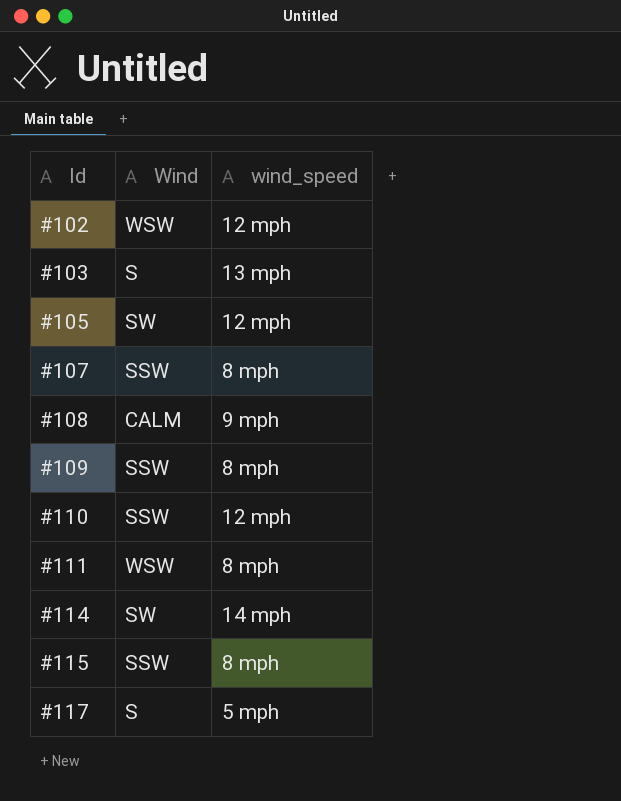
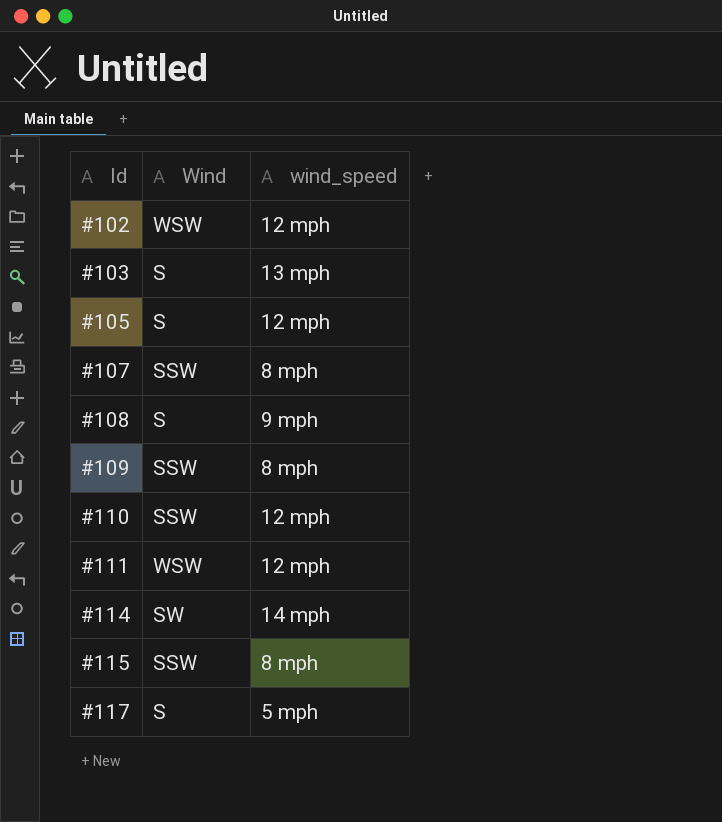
#105 | Wind: SW -> S
#108 | Wind: CALM -> S
#111 | wind_speed: 8 mph -> 12 mph

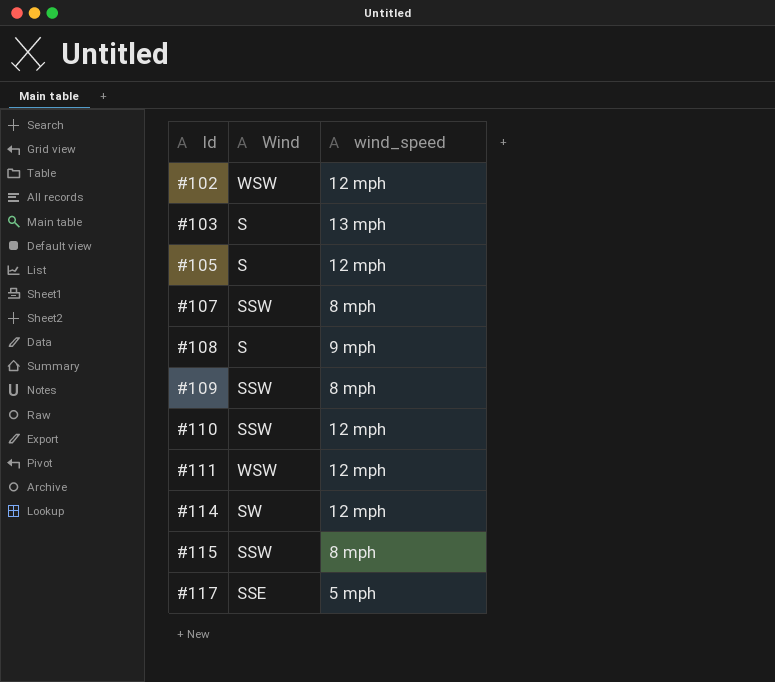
#114 | wind_speed: 14 mph -> 12 mph
#117 | Wind: S -> SSE

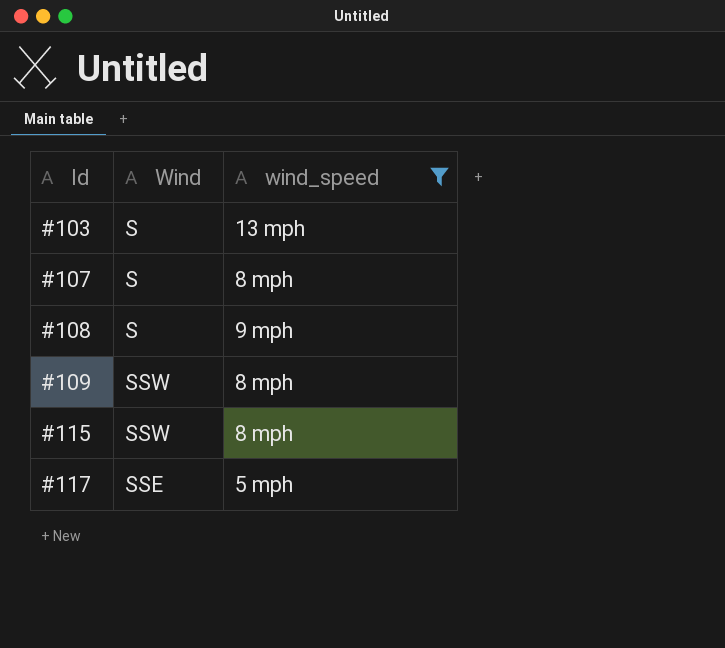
filter: none -> wind_speed != 12 mph
#107 | Wind: SSW -> S

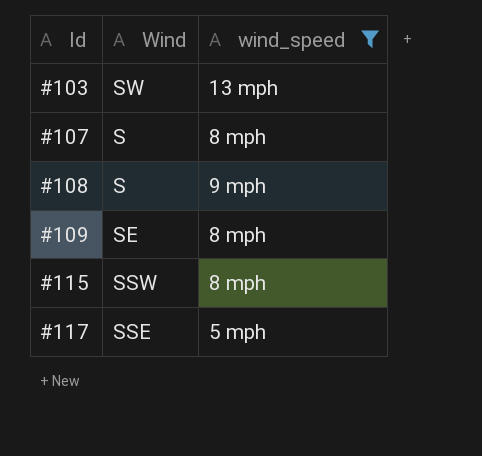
#103 | Wind: S -> SW
#109 | Wind: SSW -> SE

